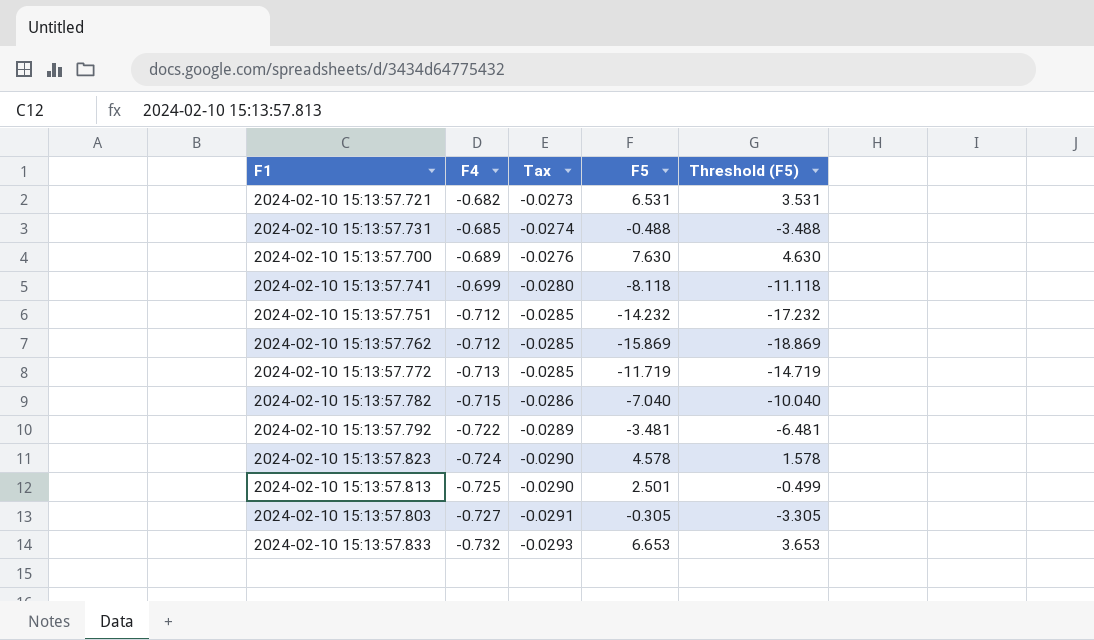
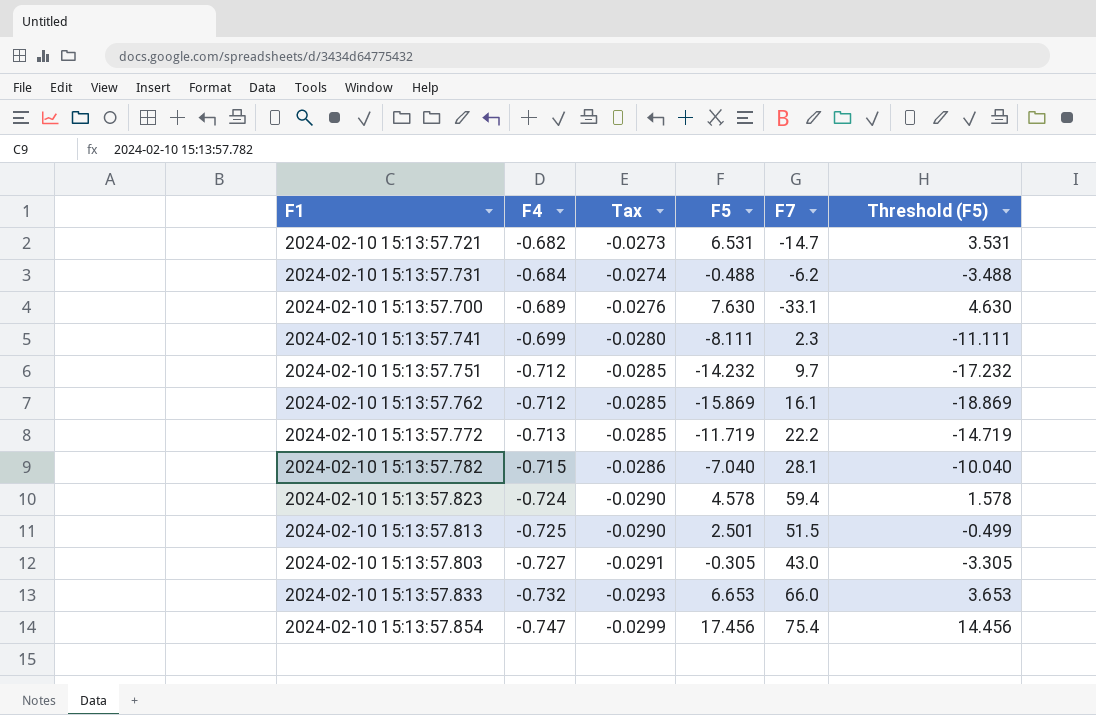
column F7 | position: none -> 5
row 2024-02-10 15:13:57.792: -0.722 | -0.0289 | -3.481 | -6.481 -> none
2024-02-10 15:13:57.731 | F4: -0.685 -> -0.684
2024-02-10 15:13:57.741 | F5: -8.118 -> -8.111
2024-02-10 15:13:57.741 | Threshold (F5): -11.118 -> -11.111
row 2024-02-10 15:13:57.854: none -> -0.747 | -0.0299 | 17.456 | 75.4 | 14.456

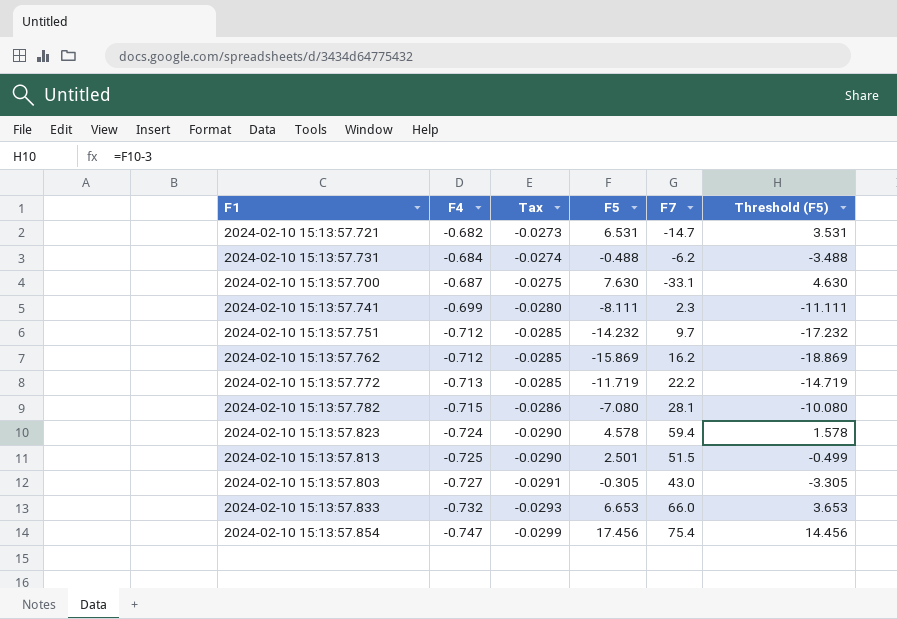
2024-02-10 15:13:57.700 | F4: -0.689 -> -0.687
2024-02-10 15:13:57.700 | Tax: -0.0276 -> -0.0275
2024-02-10 15:13:57.762 | F7: 16.1 -> 16.2
2024-02-10 15:13:57.782 | F5: -7.040 -> -7.080
2024-02-10 15:13:57.782 | Threshold (F5): -10.040 -> -10.080

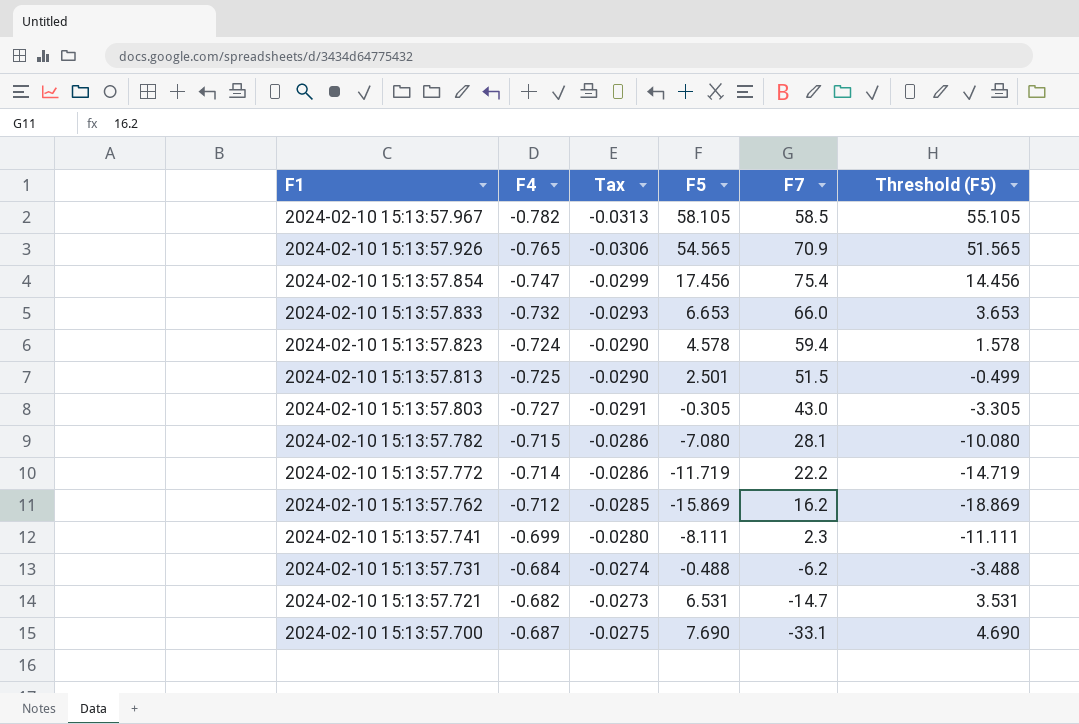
row order: F4 descending -> F1 descending
row 2024-02-10 15:13:57.751: -0.712 | -0.0285 | -14.232 | 9.7 | -17.232 -> none
row 2024-02-10 15:13:57.967: none -> -0.782 | -0.0313 | 58.105 | 58.5 | 55.105
row 2024-02-10 15:13:57.926: none -> -0.765 | -0.0306 | 54.565 | 70.9 | 51.565
2024-02-10 15:13:57.772 | F4: -0.713 -> -0.714
2024-02-10 15:13:57.772 | Tax: -0.0285 -> -0.0286
2024-02-10 15:13:57.700 | F5: 7.630 -> 7.690
2024-02-10 15:13:57.700 | Threshold (F5): 4.630 -> 4.690

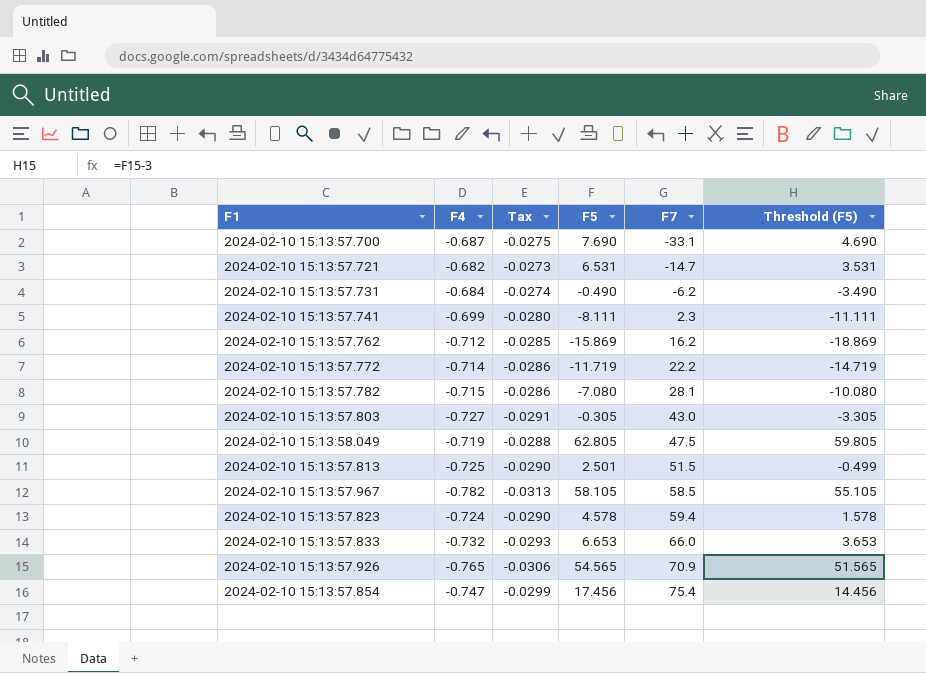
row order: F1 descending -> F7 ascending
2024-02-10 15:13:57.731 | F5: -0.488 -> -0.490
2024-02-10 15:13:57.731 | Threshold (F5): -3.488 -> -3.490
row 2024-02-10 15:13:58.049: none -> -0.719 | -0.0288 | 62.805 | 47.5 | 59.805

